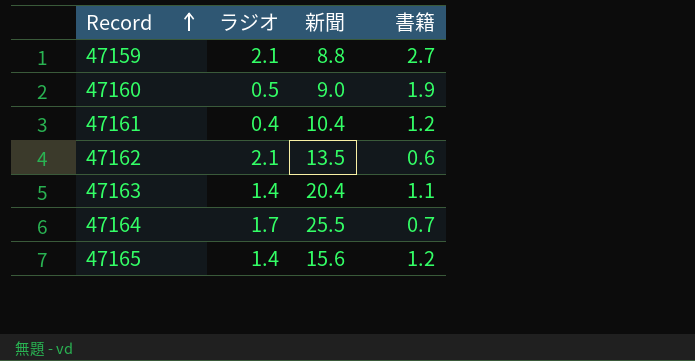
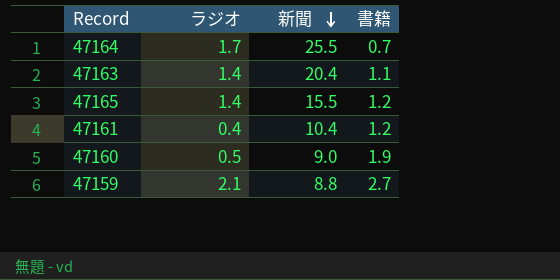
row order: Record ascending -> 新聞 descending
row 47162: 2.1 | 13.5 | 0.6 -> none
47165 | 新聞: 15.6 -> 15.5

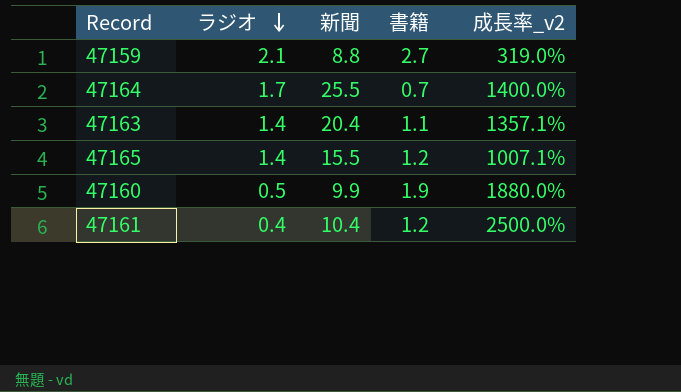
row order: 新聞 descending -> ラジオ descending
column 成長率_v2 | formula: none -> ([新聞] - [ラジオ]) / [ラジオ]
47160 | 新聞: 9.0 -> 9.9

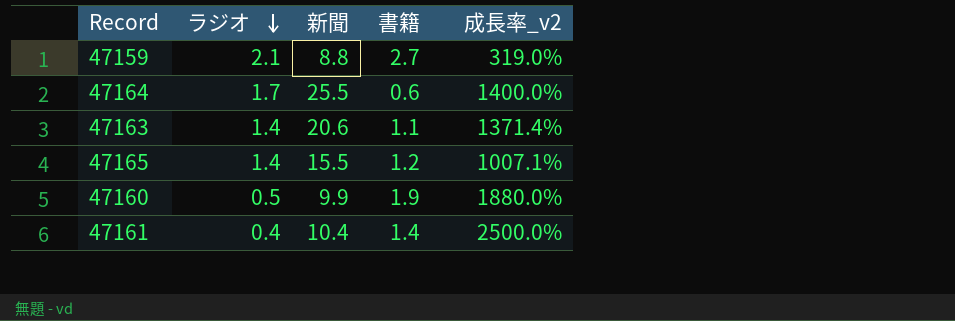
47164 | 書籍: 0.7 -> 0.6
47163 | 新聞: 20.4 -> 20.6
47163 | 成長率_v2: 1357.1% -> 1371.4%
47161 | 書籍: 1.2 -> 1.4

